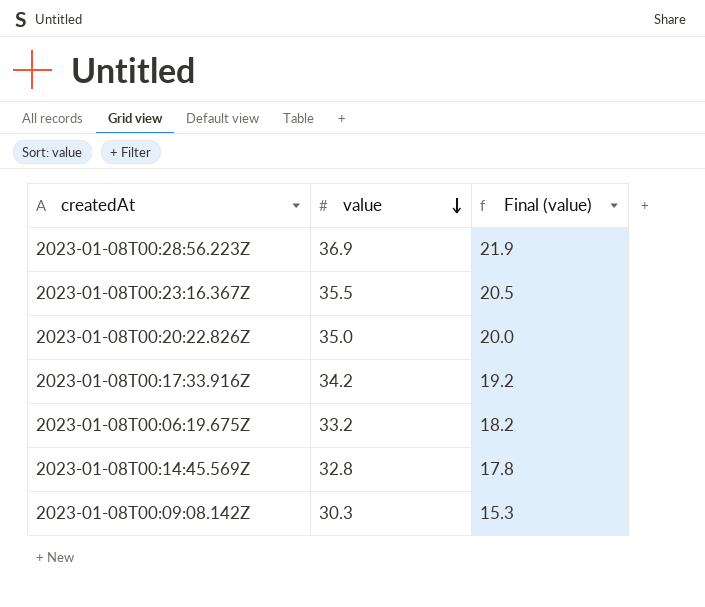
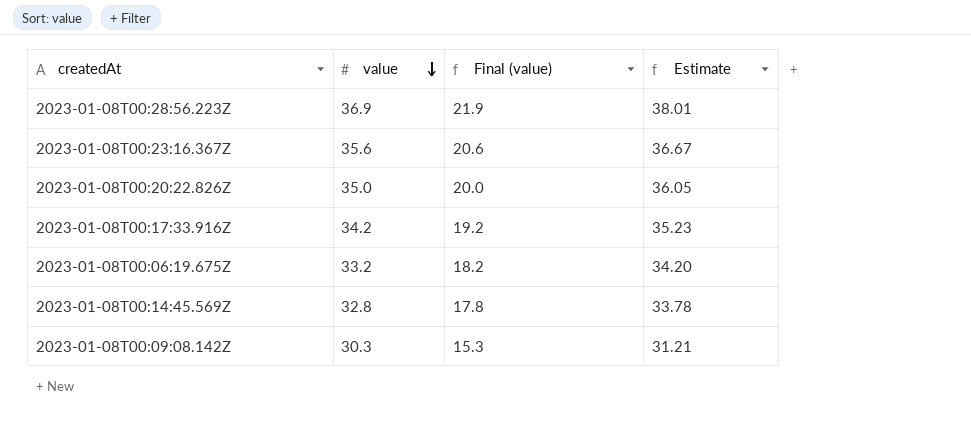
column Estimate | formula: none -> [value] * 1.03
2023-01-08T00:23:16.367Z | value: 35.5 -> 35.6
2023-01-08T00:23:16.367Z | Final (value): 20.5 -> 20.6

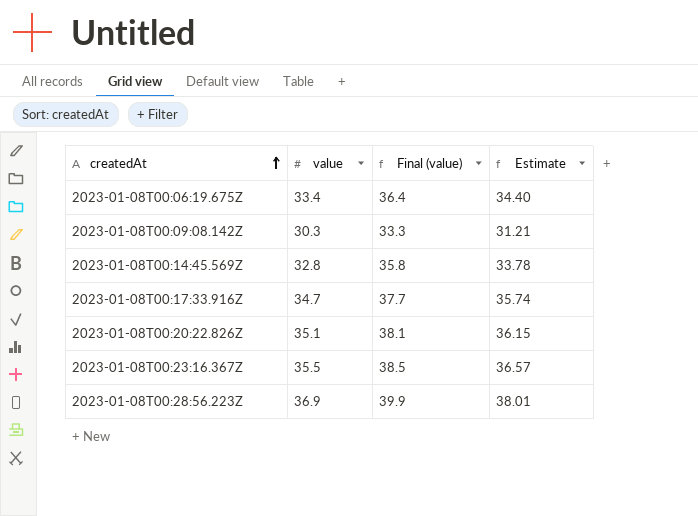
row order: value descending -> createdAt ascending
column Final (value) | formula: [value] - 15 -> [value] + 3
2023-01-08T00:06:19.675Z | value: 33.2 -> 33.4
2023-01-08T00:06:19.675Z | Estimate: 34.20 -> 34.40
2023-01-08T00:17:33.916Z | value: 34.2 -> 34.7
2023-01-08T00:17:33.916Z | Estimate: 35.23 -> 35.74
2023-01-08T00:20:22.826Z | value: 35.0 -> 35.1
2023-01-08T00:20:22.826Z | Estimate: 36.05 -> 36.15
2023-01-08T00:23:16.367Z | value: 35.6 -> 35.5
2023-01-08T00:23:16.367Z | Estimate: 36.67 -> 36.57

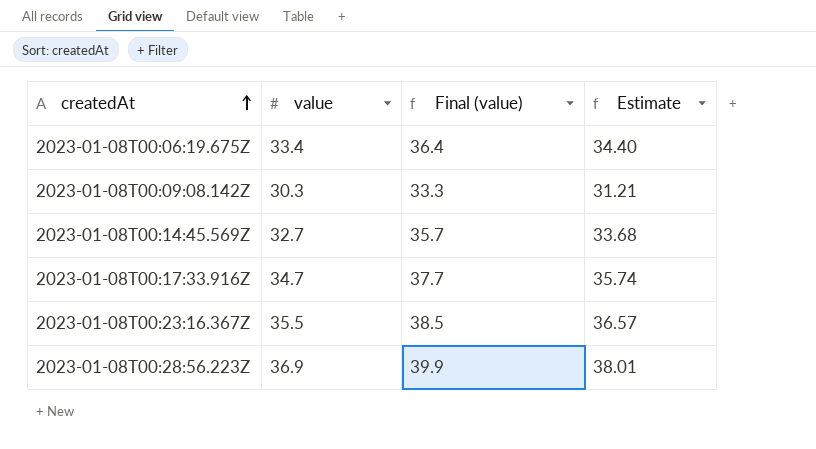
row 2023-01-08T00:20:22.826Z: 35.1 | 38.1 | 36.15 -> none
2023-01-08T00:14:45.569Z | value: 32.8 -> 32.7
2023-01-08T00:14:45.569Z | Final (value): 35.8 -> 35.7
2023-01-08T00:14:45.569Z | Estimate: 33.78 -> 33.68

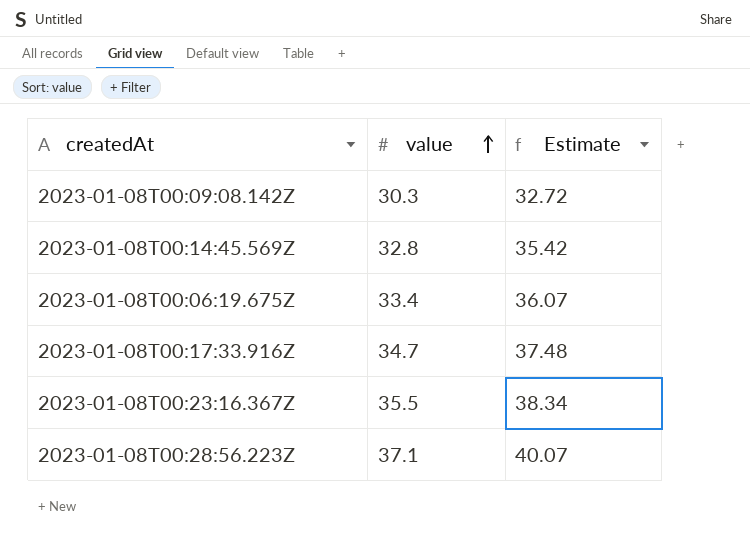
row order: createdAt ascending -> value ascending
column Final (value) | formula: [value] + 3 -> none
column Estimate | formula: [value] * 1.03 -> [value] * 1.08
2023-01-08T00:14:45.569Z | value: 32.7 -> 32.8
2023-01-08T00:28:56.223Z | value: 36.9 -> 37.1

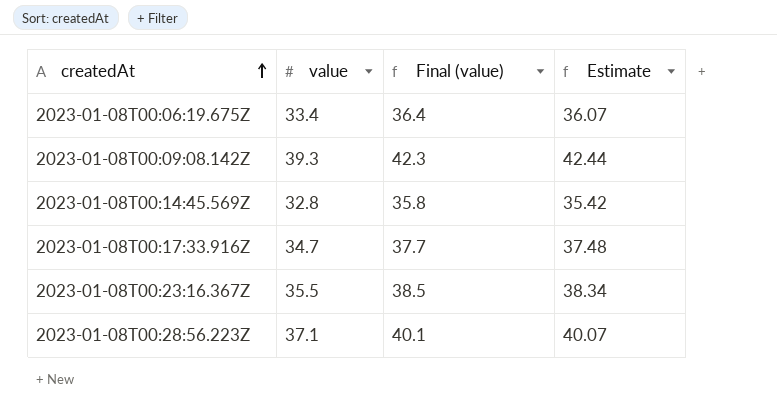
row order: value ascending -> createdAt ascending
column Final (value) | formula: none -> [value] + 3
2023-01-08T00:09:08.142Z | value: 30.3 -> 39.3
2023-01-08T00:09:08.142Z | Estimate: 32.72 -> 42.44

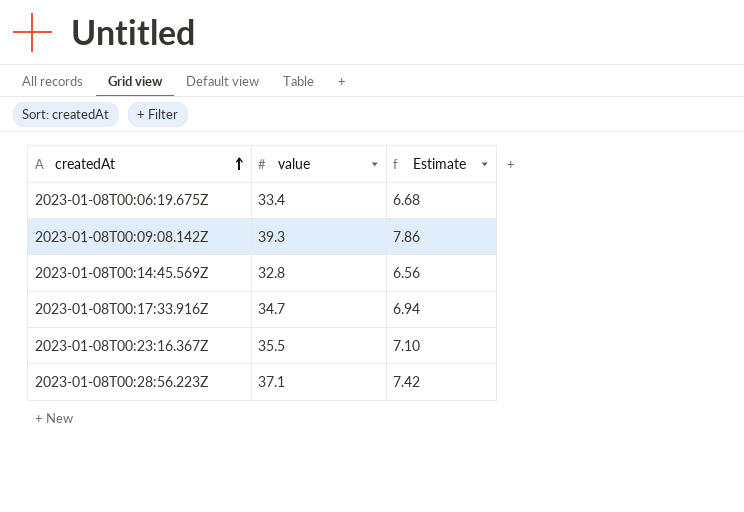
column Final (value) | formula: [value] + 3 -> none
column Estimate | formula: [value] * 1.08 -> [value] * 0.2

